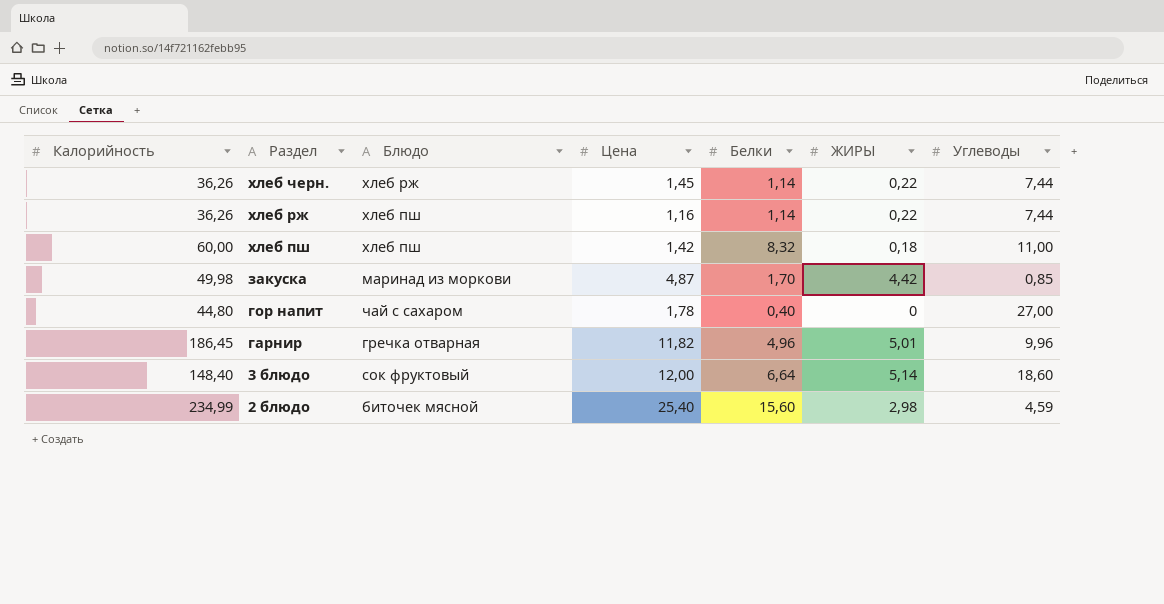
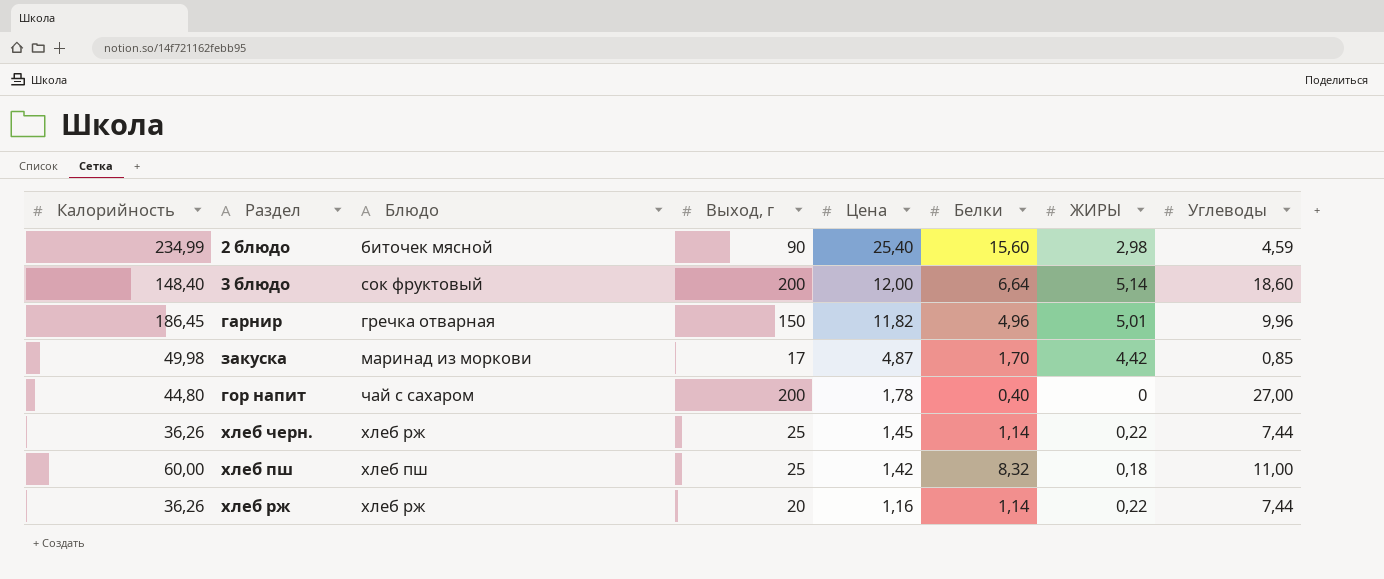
row order: Раздел descending -> Цена descending
column Выход, г | position: none -> 4
хлеб рж | Блюдо: хлеб пш -> хлеб рж

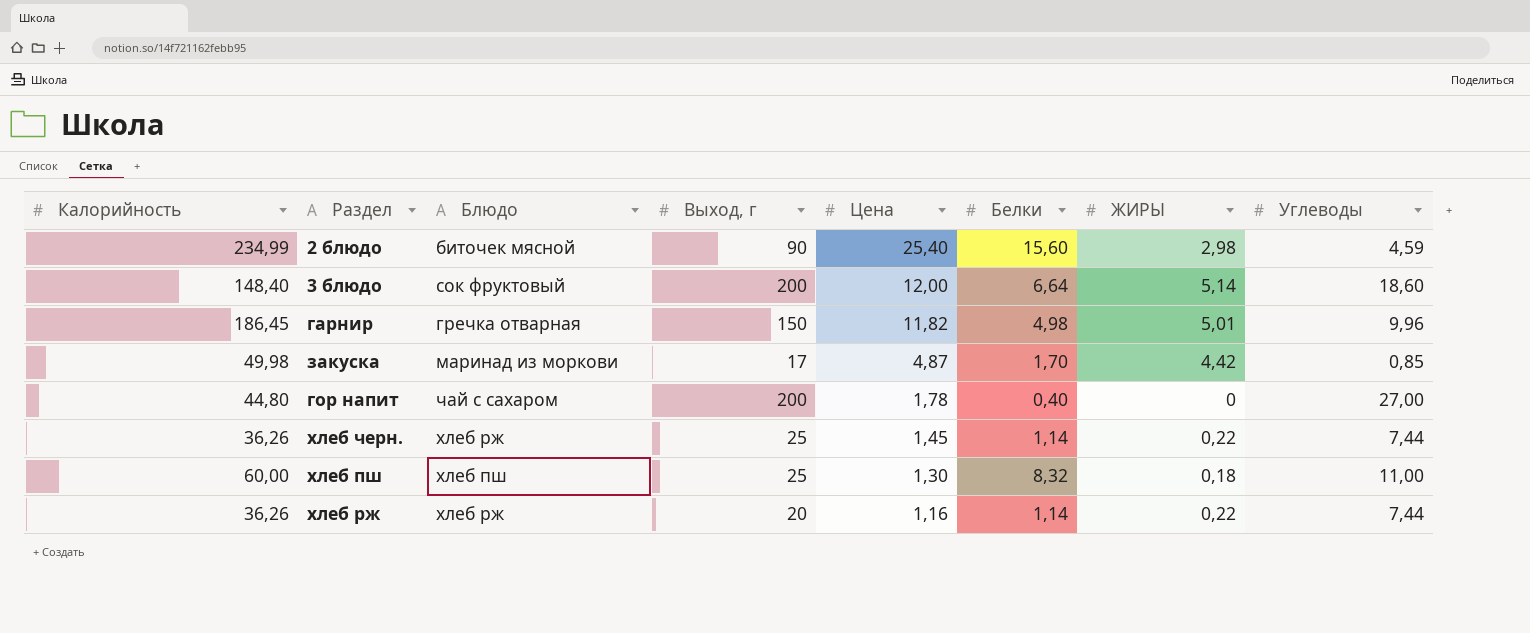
гарнир | Белки: 4,96 -> 4,98
хлеб пш | Цена: 1,42 -> 1,30

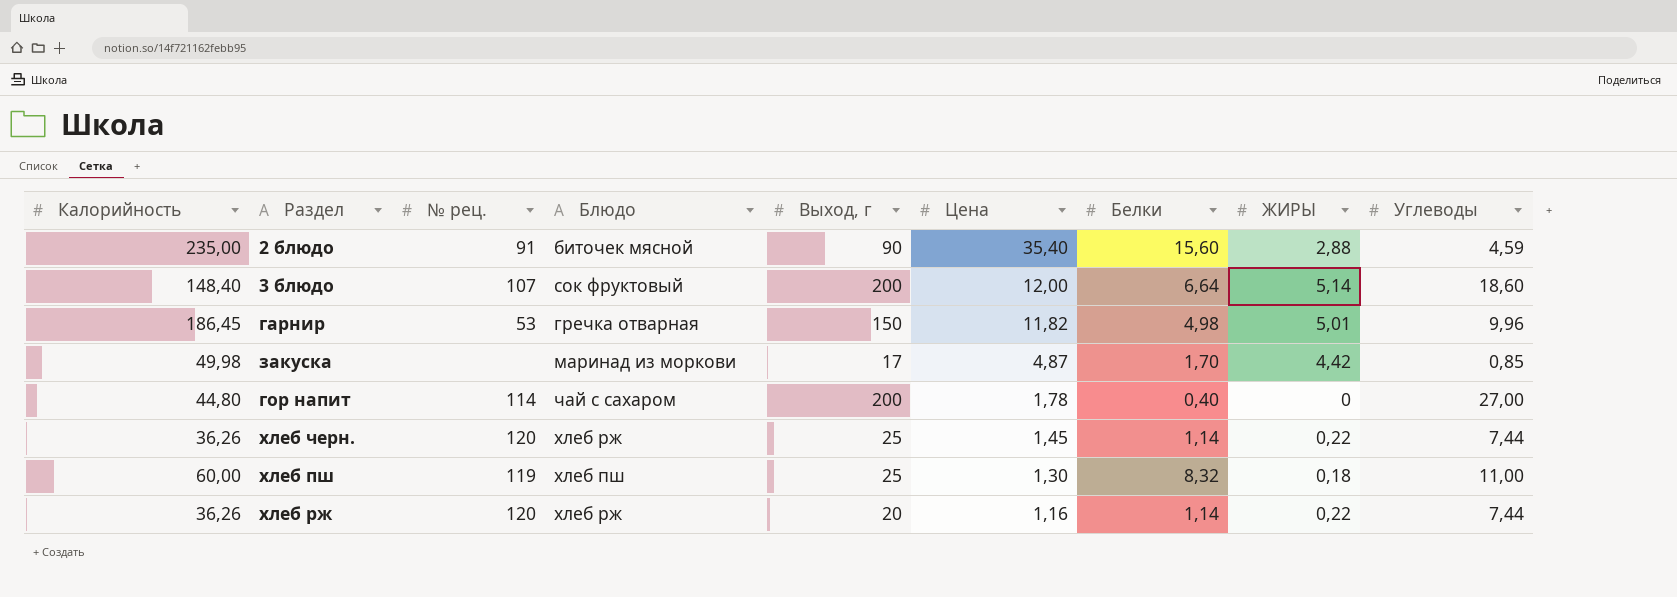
column № рец. | position: none -> 3
2 блюдо | Калорийность: 234,99 -> 235,00
2 блюдо | Цена: 25,40 -> 35,40
2 блюдо | ЖИРЫ: 2,98 -> 2,88

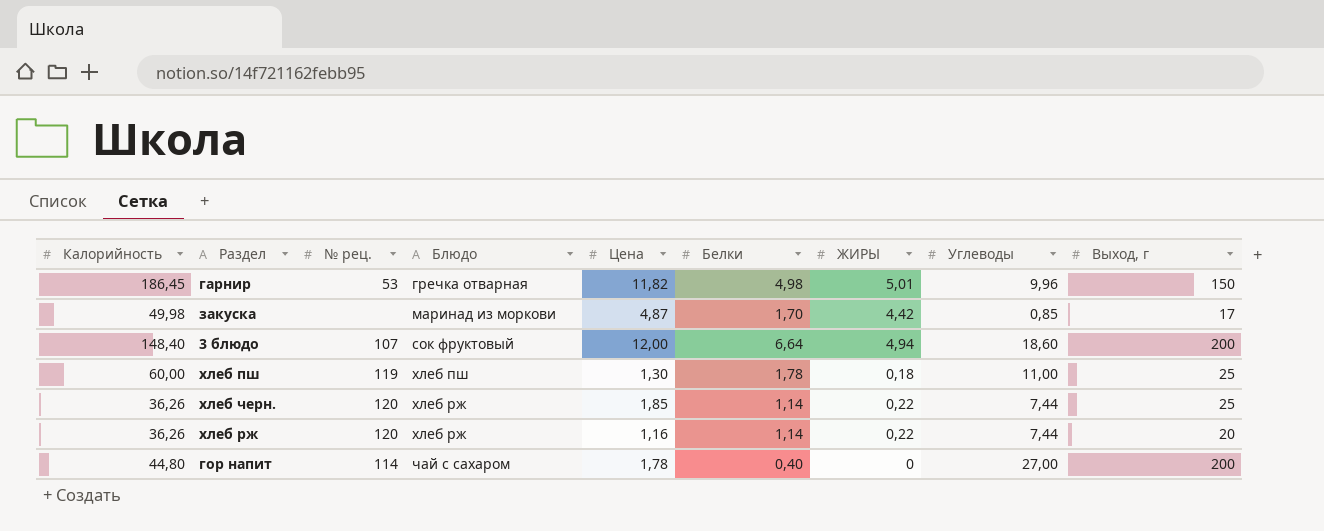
row order: Цена descending -> Блюдо ascending
column Выход, г | position: 5 -> 9
row 2 блюдо: 235,00 | 91 | биточек мясной | 90 | 35,40 | 15,60 | 2,88 | 4,59 -> none
3 блюдо | ЖИРЫ: 5,14 -> 4,94
хлеб пш | Белки: 8,32 -> 1,78
хлеб черн. | Цена: 1,45 -> 1,85

